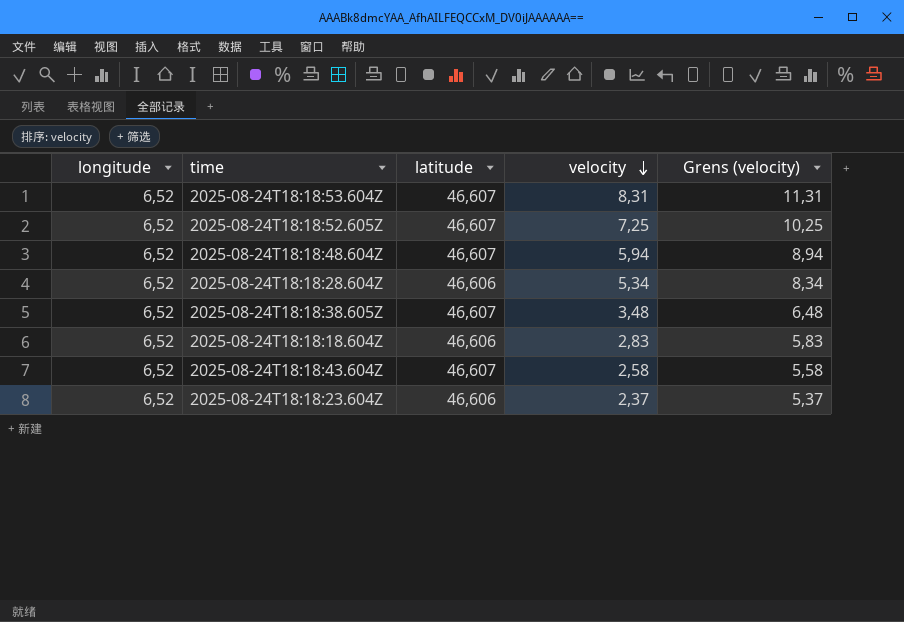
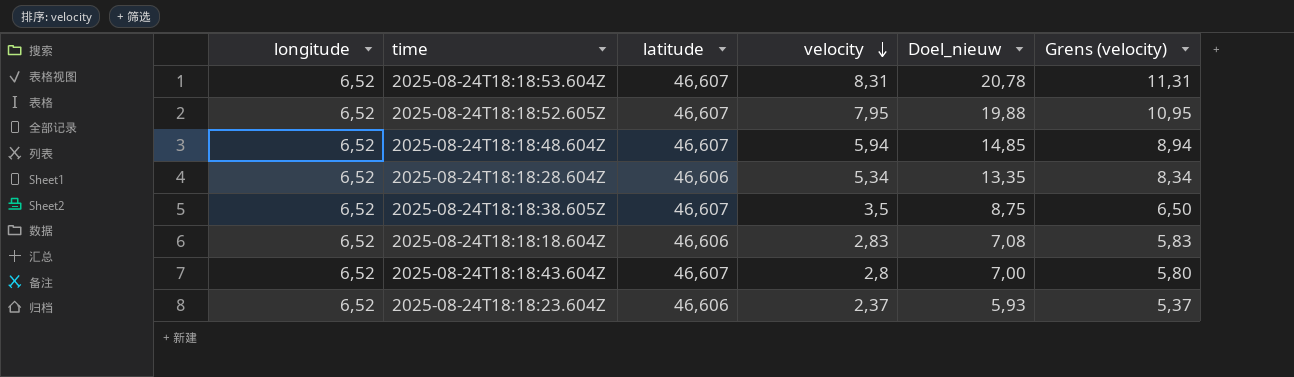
column Doel_nieuw | formula: none -> [velocity] * 2,5
2025-08-24T18:18:52.605Z | velocity: 7,25 -> 7,95
2025-08-24T18:18:52.605Z | Grens (velocity): 10,25 -> 10,95
2025-08-24T18:18:38.605Z | velocity: 3,48 -> 3,5
2025-08-24T18:18:38.605Z | Grens (velocity): 6,48 -> 6,50
2025-08-24T18:18:43.604Z | velocity: 2,58 -> 2,8
2025-08-24T18:18:43.604Z | Grens (velocity): 5,58 -> 5,80

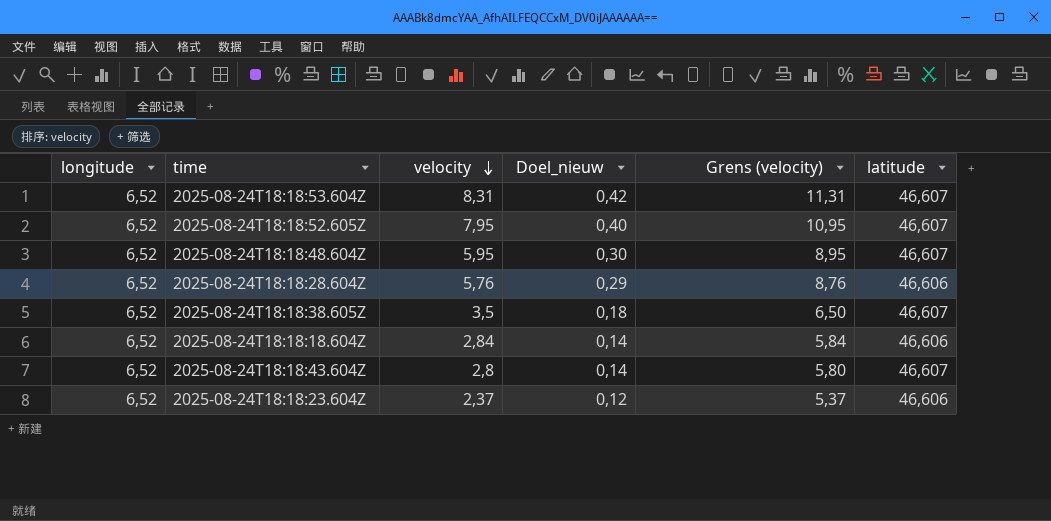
column Doel_nieuw | formula: [velocity] * 2,5 -> [velocity] * 0,05
column latitude | position: 3 -> 6
2025-08-24T18:18:48.604Z | velocity: 5,94 -> 5,95
2025-08-24T18:18:48.604Z | Grens (velocity): 8,94 -> 8,95
2025-08-24T18:18:28.604Z | velocity: 5,34 -> 5,76
2025-08-24T18:18:28.604Z | Grens (velocity): 8,34 -> 8,76
2025-08-24T18:18:18.604Z | velocity: 2,83 -> 2,84
2025-08-24T18:18:18.604Z | Grens (velocity): 5,83 -> 5,84

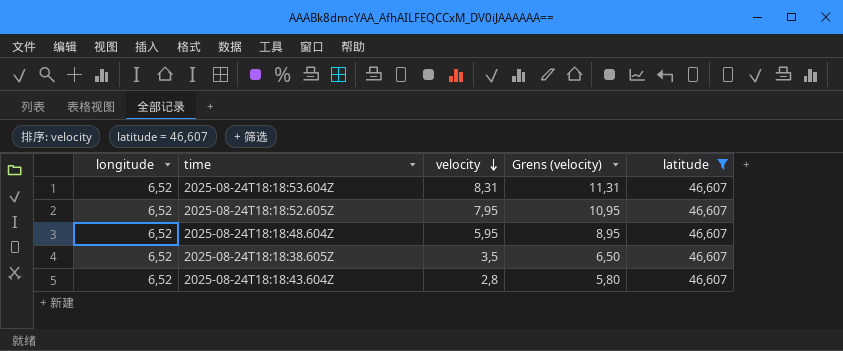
filter: none -> latitude = 46,607
column Doel_nieuw | formula: [velocity] * 0,05 -> none

